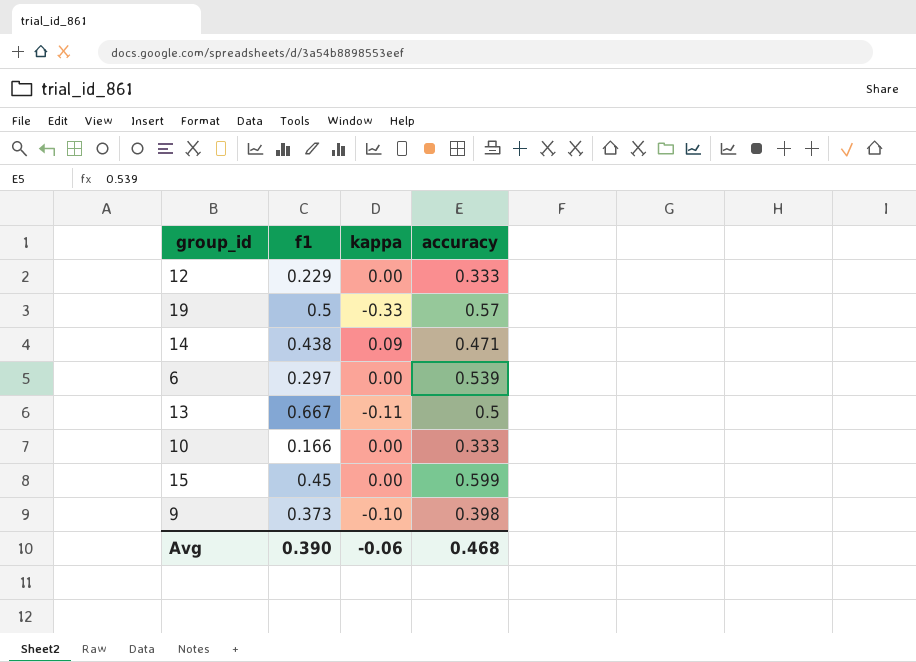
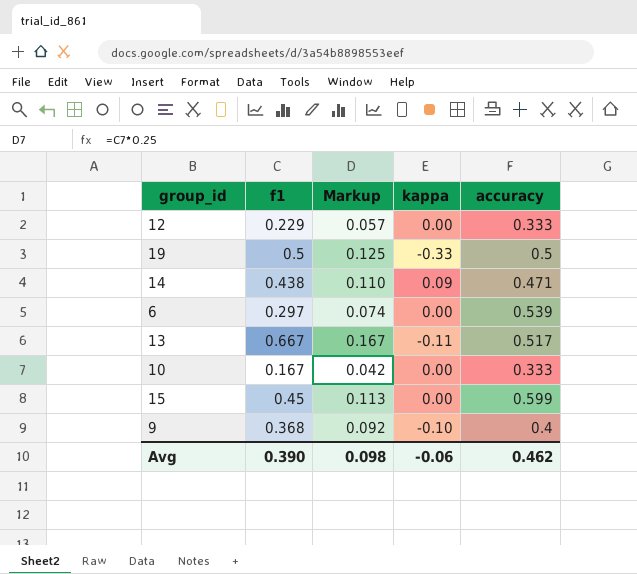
column Markup | formula: none -> [f1] * 0.25
19 | accuracy: 0.57 -> 0.5
13 | accuracy: 0.5 -> 0.517
10 | f1: 0.166 -> 0.167
9 | f1: 0.373 -> 0.368
9 | accuracy: 0.398 -> 0.4
Avg | accuracy: 0.468 -> 0.462

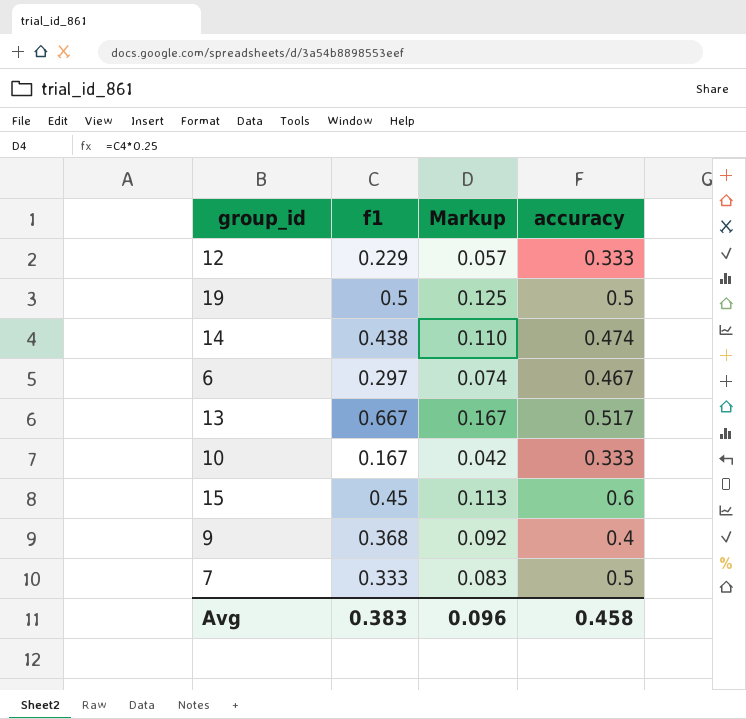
column kappa | position: 4 -> none
14 | accuracy: 0.471 -> 0.474
6 | accuracy: 0.539 -> 0.467
15 | accuracy: 0.599 -> 0.6
row 7: none -> 0.333 | 0.083 | 0.5
Avg | f1: 0.390 -> 0.383
Avg | Markup: 0.098 -> 0.096
Avg | accuracy: 0.462 -> 0.458

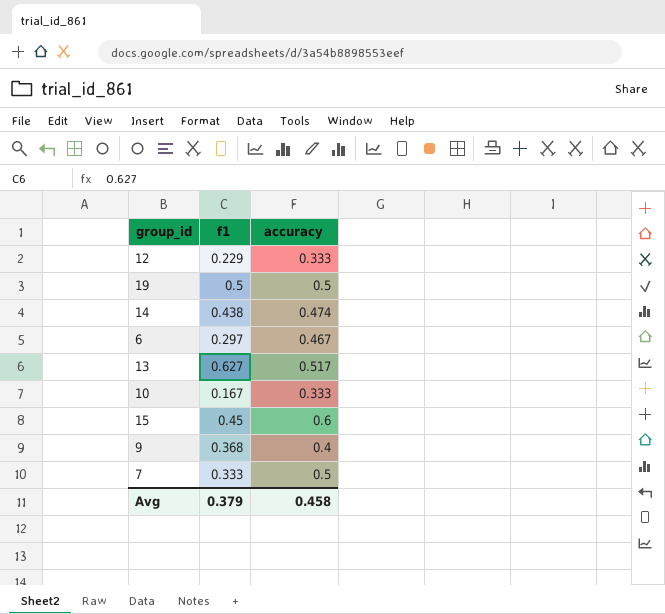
column Markup | formula: [f1] * 0.25 -> none
13 | f1: 0.667 -> 0.627
Avg | f1: 0.383 -> 0.379

